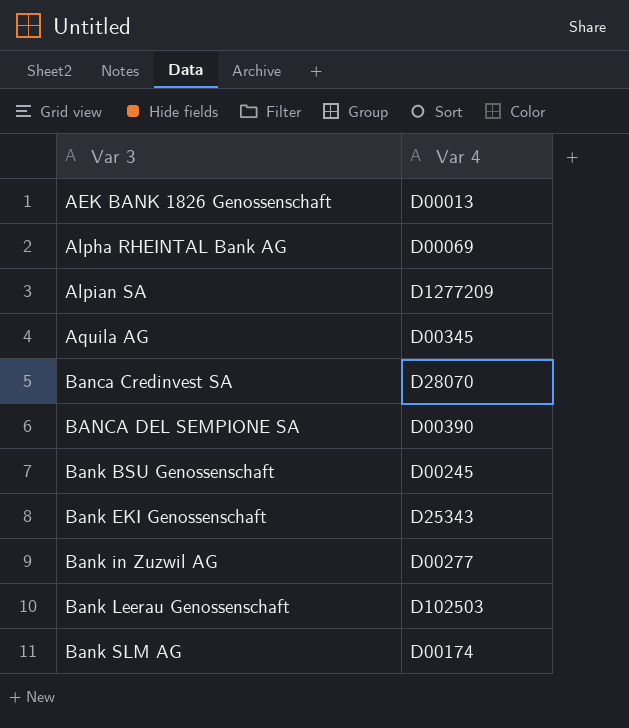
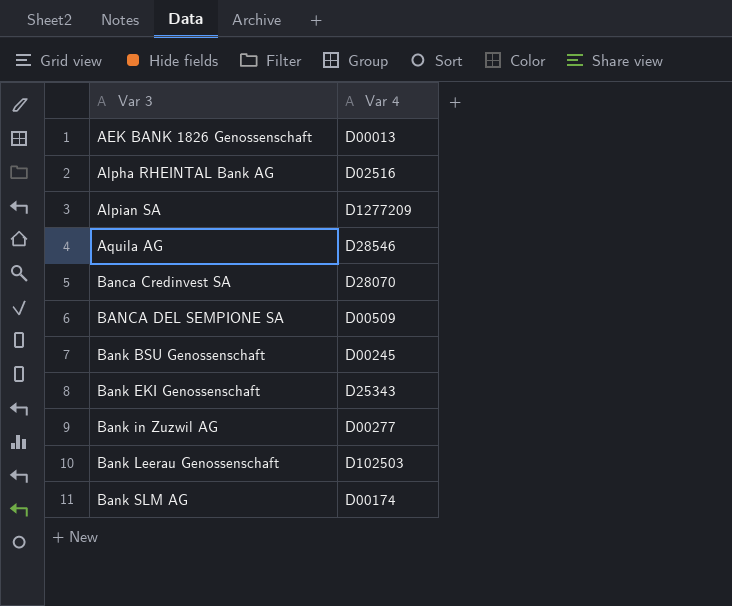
Alpha RHEINTAL Bank AG | Var 4: D00069 -> D02516
Aquila AG | Var 4: D00345 -> D28546
BANCA DEL SEMPIONE SA | Var 4: D00390 -> D00509

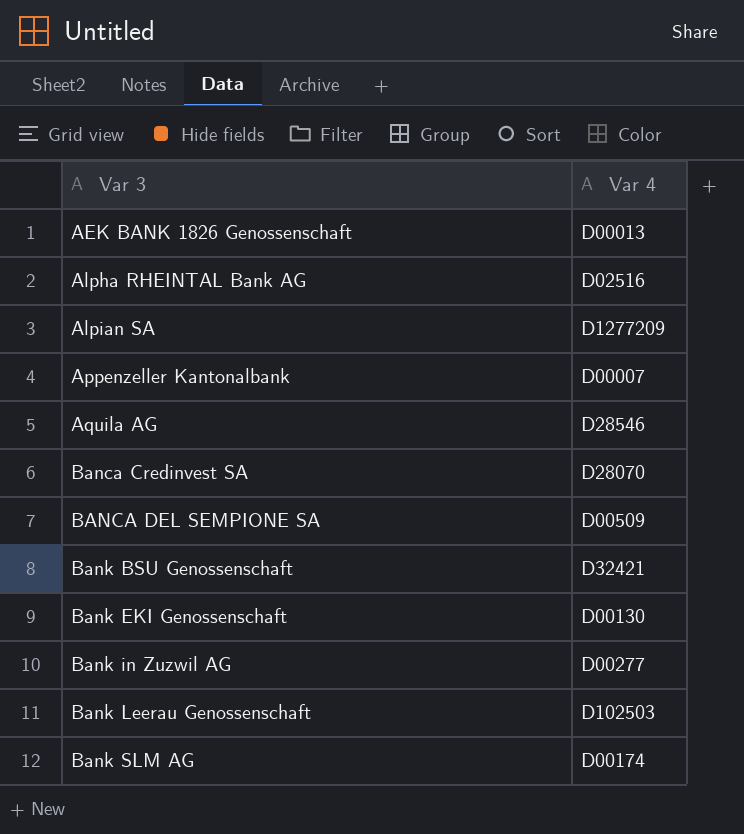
row Appenzeller Kantonalbank: none -> D00007
Bank BSU Genossenschaft | Var 4: D00245 -> D32421
Bank EKI Genossenschaft | Var 4: D25343 -> D00130

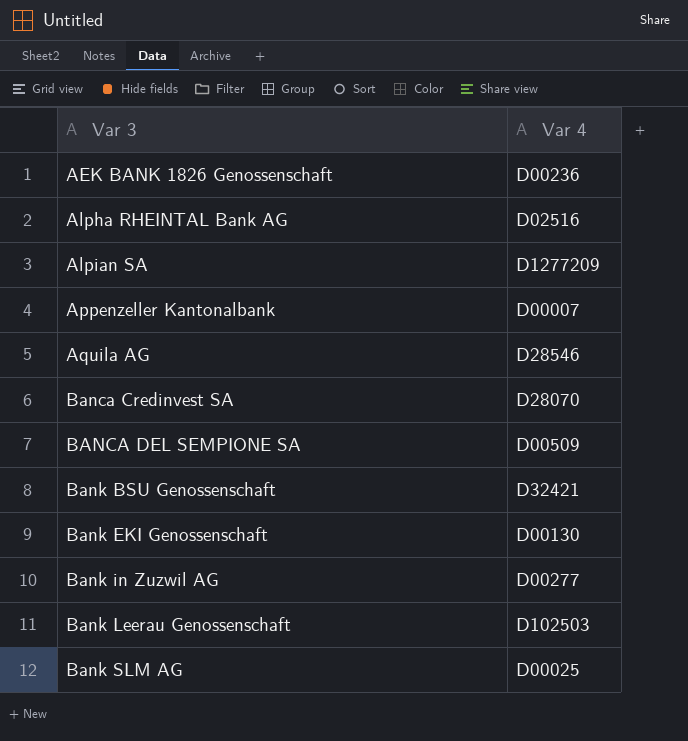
AEK BANK 1826 Genossenschaft | Var 4: D00013 -> D00236
Bank SLM AG | Var 4: D00174 -> D00025

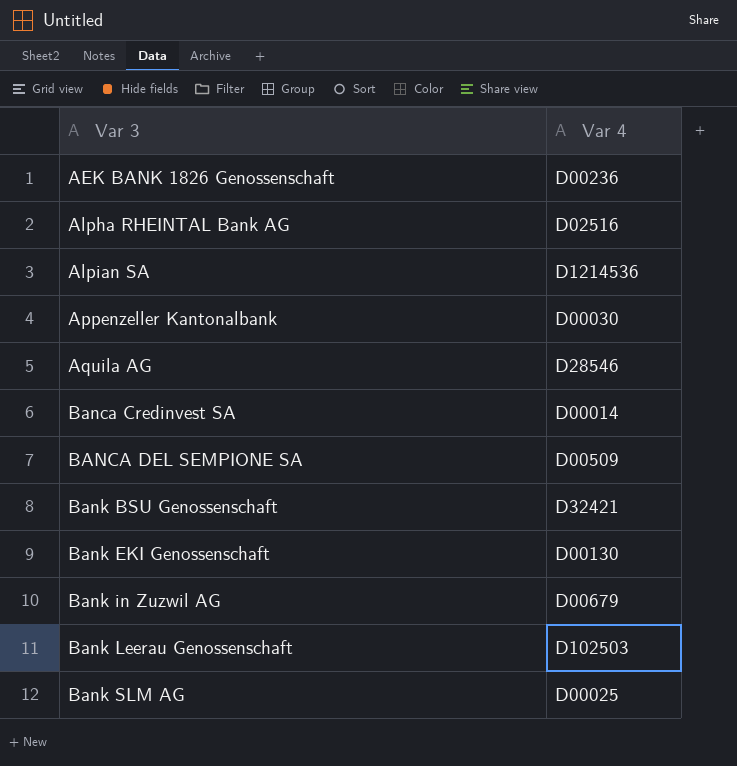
Alpian SA | Var 4: D1277209 -> D1214536
Appenzeller Kantonalbank | Var 4: D00007 -> D00030
Banca Credinvest SA | Var 4: D28070 -> D00014
Bank in Zuzwil AG | Var 4: D00277 -> D00679

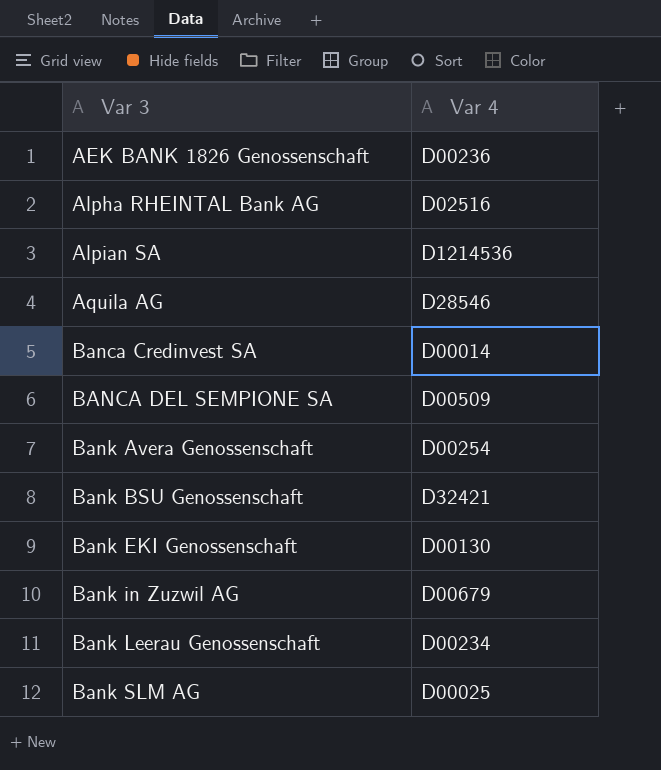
row Appenzeller Kantonalbank: D00030 -> none
row Bank Avera Genossenschaft: none -> D00254
Bank Leerau Genossenschaft | Var 4: D102503 -> D00234

